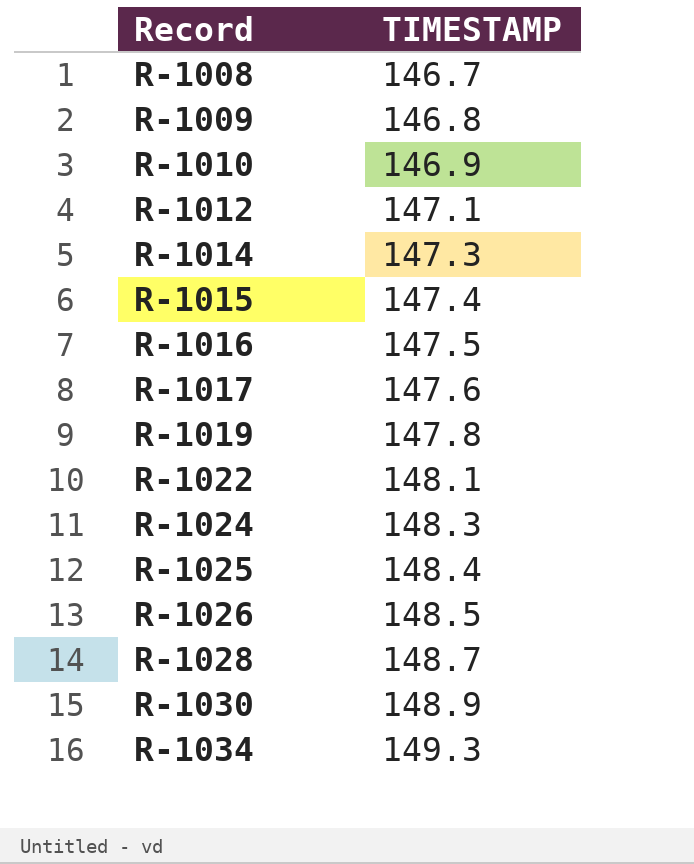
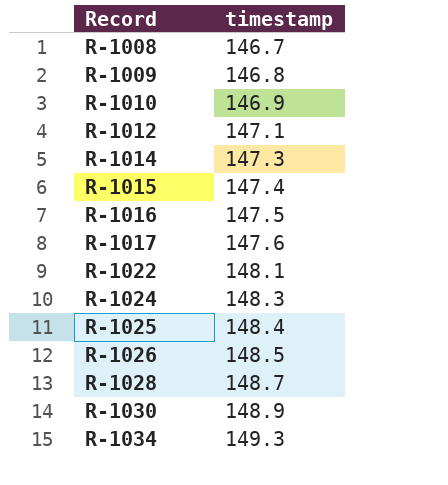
column name: TIMESTAMP -> timestamp
row R-1019: 147.8 -> none

